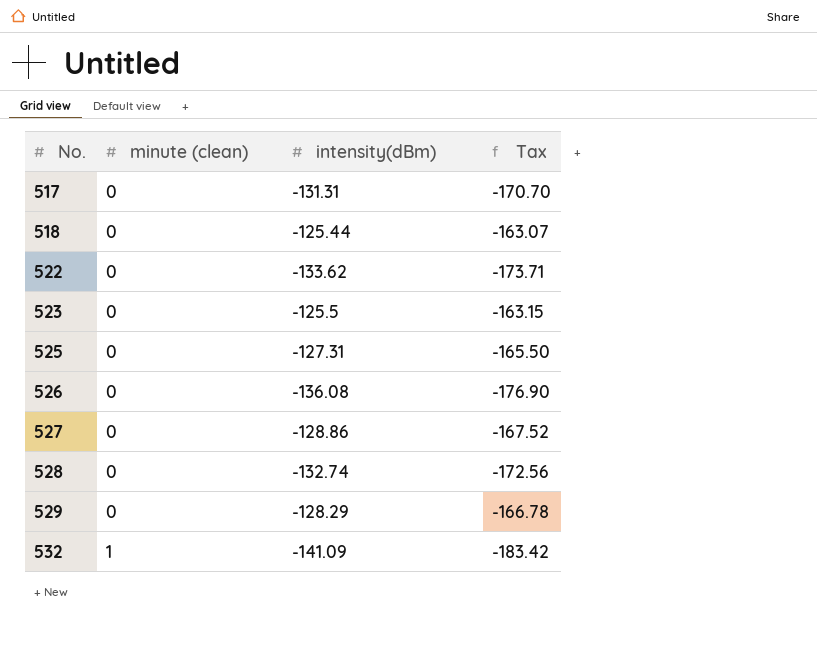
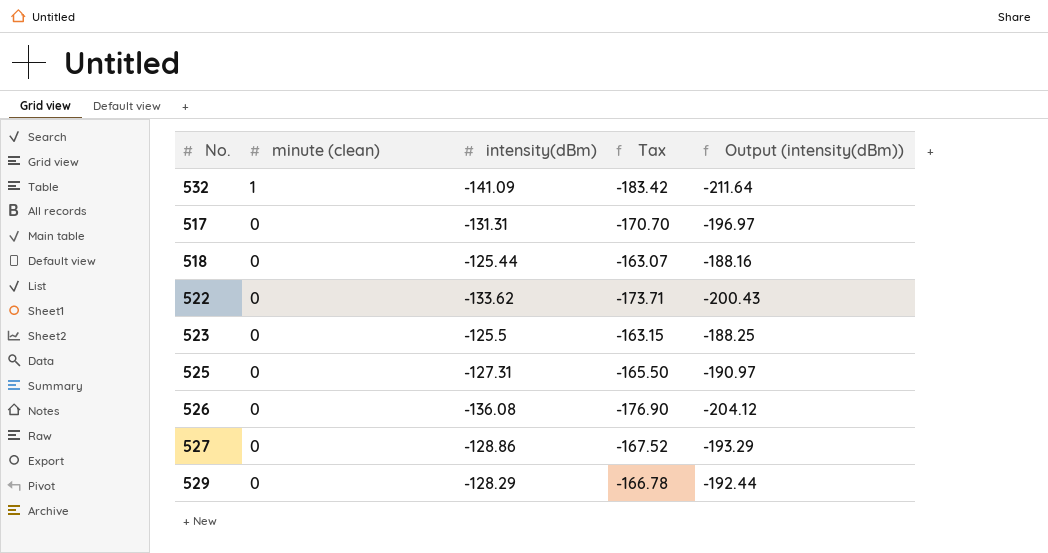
row order: No. ascending -> minute (clean) descending
column Output (intensity(dBm)) | formula: none -> [intensity(dBm)] * 1.5
row 528: 0 | -132.74 | -172.56 -> none

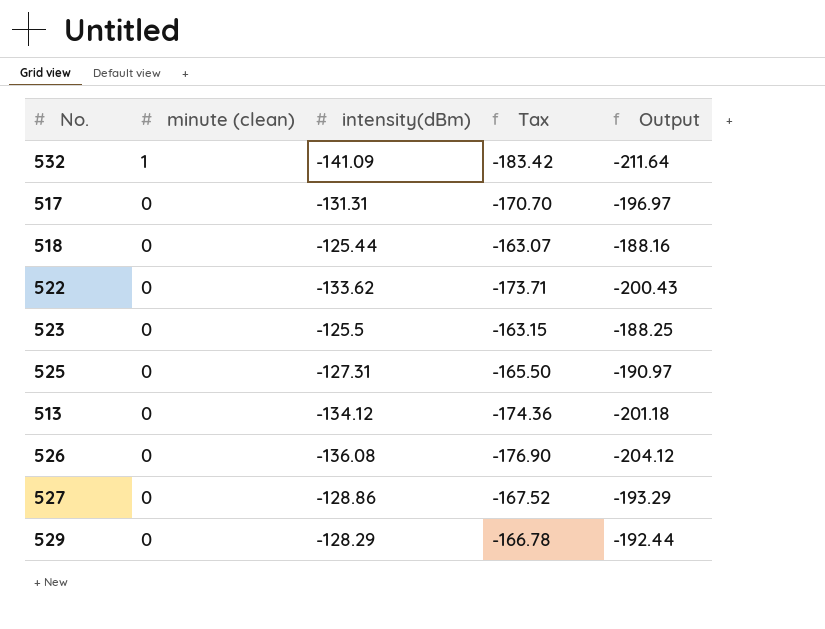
column name: Output (intensity(dBm)) -> Output
row 513: none -> 0 | -134.12 | -174.36 | -201.18

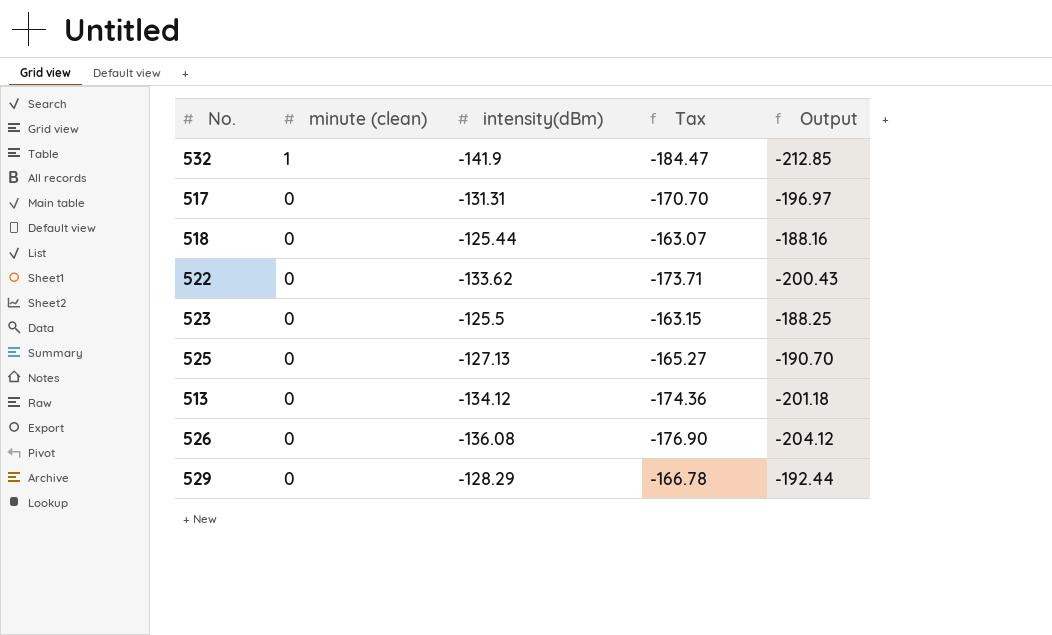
row 527: 0 | -128.86 | -167.52 | -193.29 -> none
532 | intensity(dBm): -141.09 -> -141.9
532 | Tax: -183.42 -> -184.47
532 | Output: -211.64 -> -212.85
525 | intensity(dBm): -127.31 -> -127.13
525 | Tax: -165.50 -> -165.27
525 | Output: -190.97 -> -190.70

